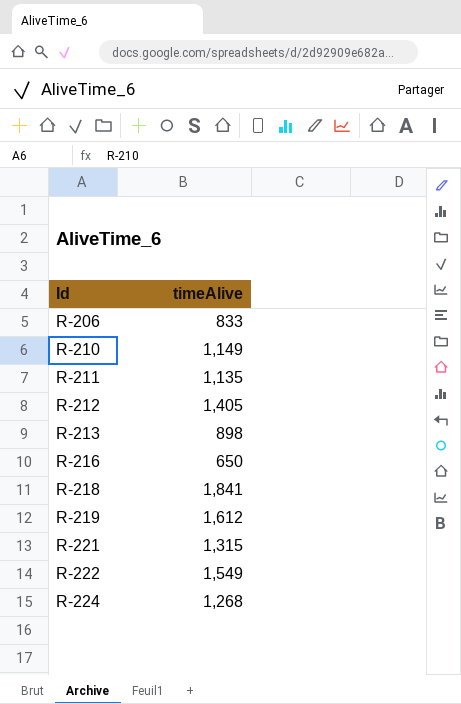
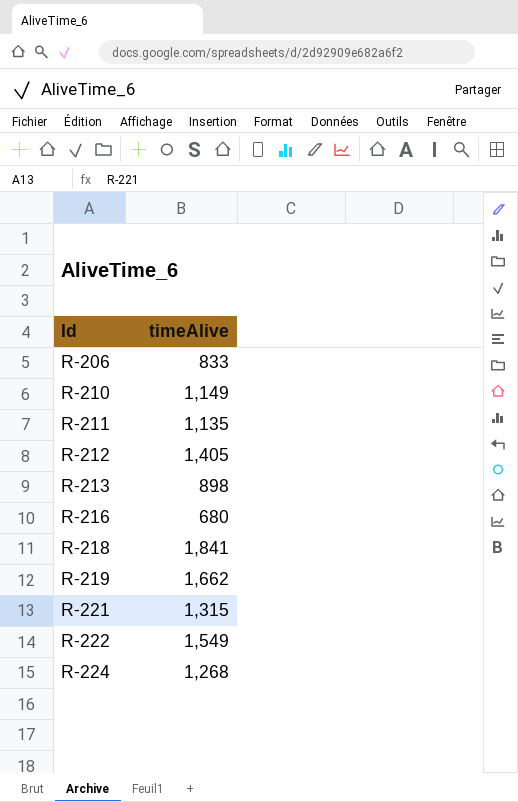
R-216 | timeAlive: 650 -> 680
R-219 | timeAlive: 1,612 -> 1,662

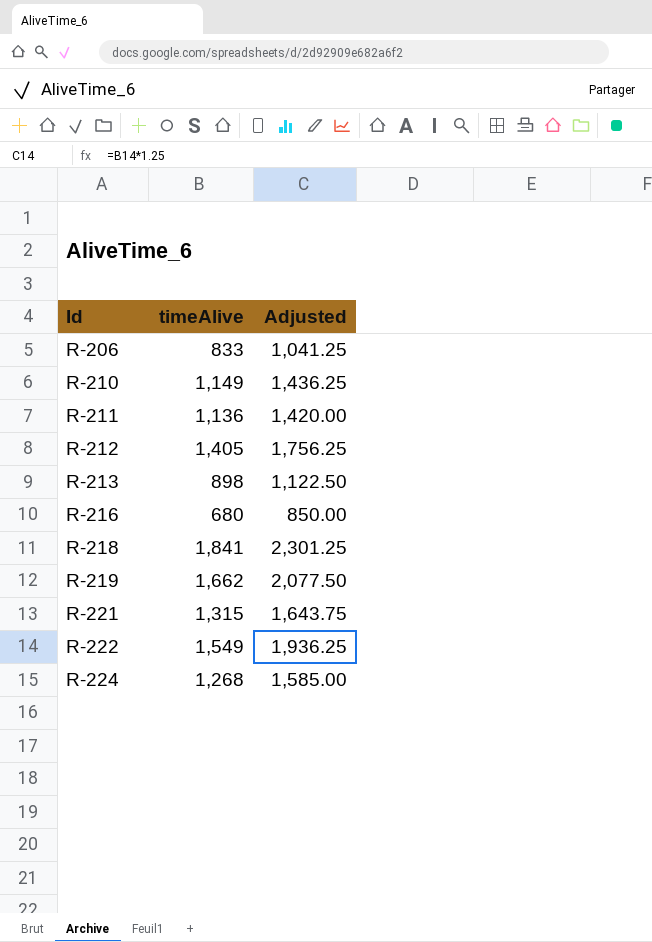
column Adjusted | formula: none -> [timeAlive] * 1.25
R-211 | timeAlive: 1,135 -> 1,136

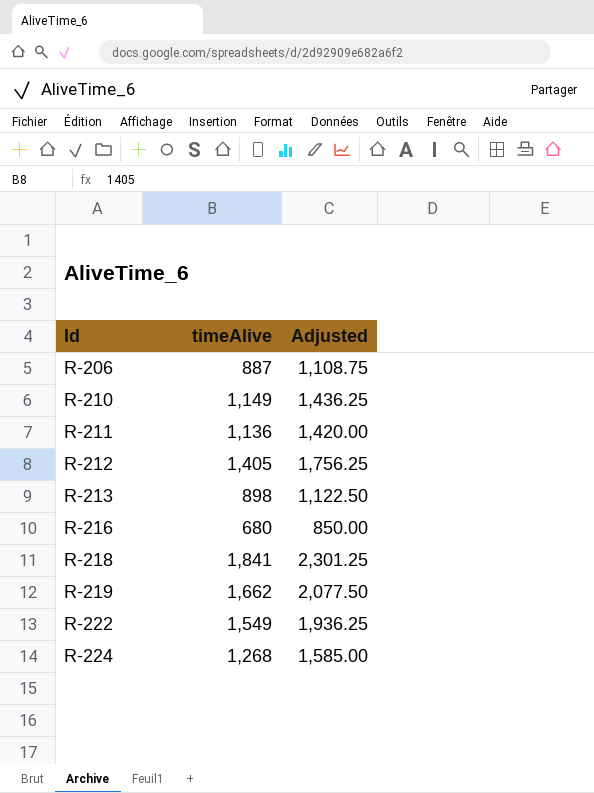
row R-221: 1,315 | 1,643.75 -> none
R-206 | timeAlive: 833 -> 887
R-206 | Adjusted: 1,041.25 -> 1,108.75

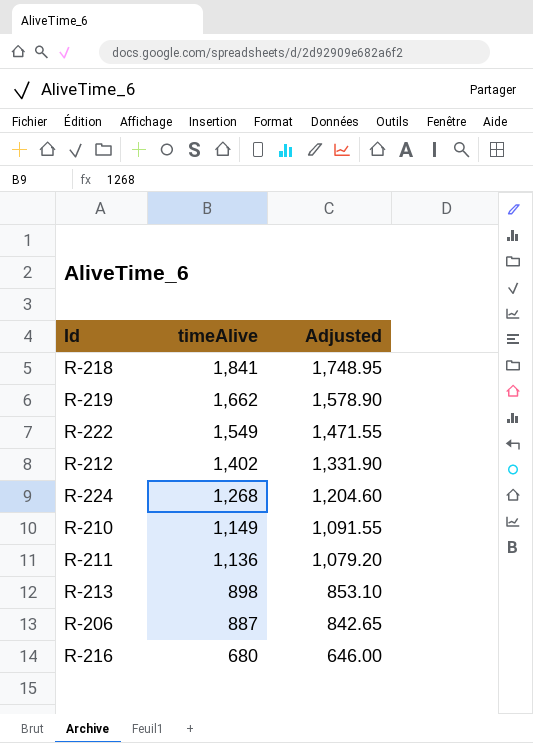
row order: Id ascending -> timeAlive descending
column Adjusted | formula: [timeAlive] * 1.25 -> [timeAlive] * 0.95
R-212 | timeAlive: 1,405 -> 1,402

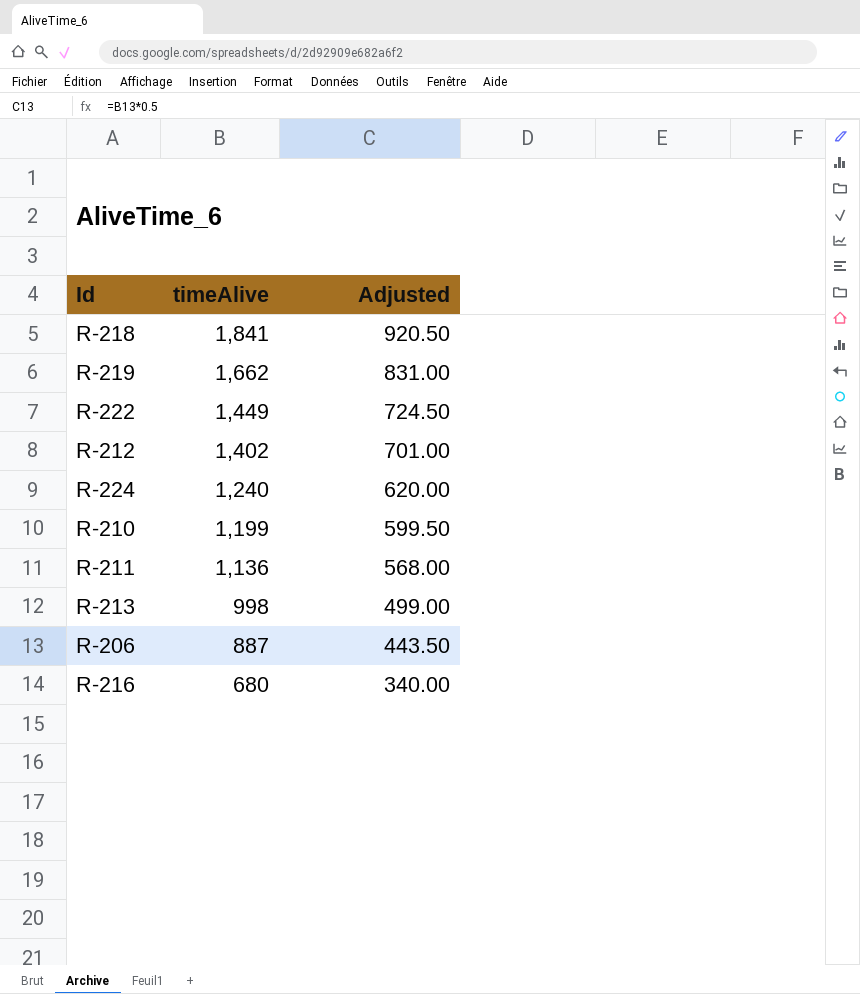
column Adjusted | formula: [timeAlive] * 0.95 -> [timeAlive] * 0.5
R-222 | timeAlive: 1,549 -> 1,449
R-224 | timeAlive: 1,268 -> 1,240
R-210 | timeAlive: 1,149 -> 1,199
R-213 | timeAlive: 898 -> 998

